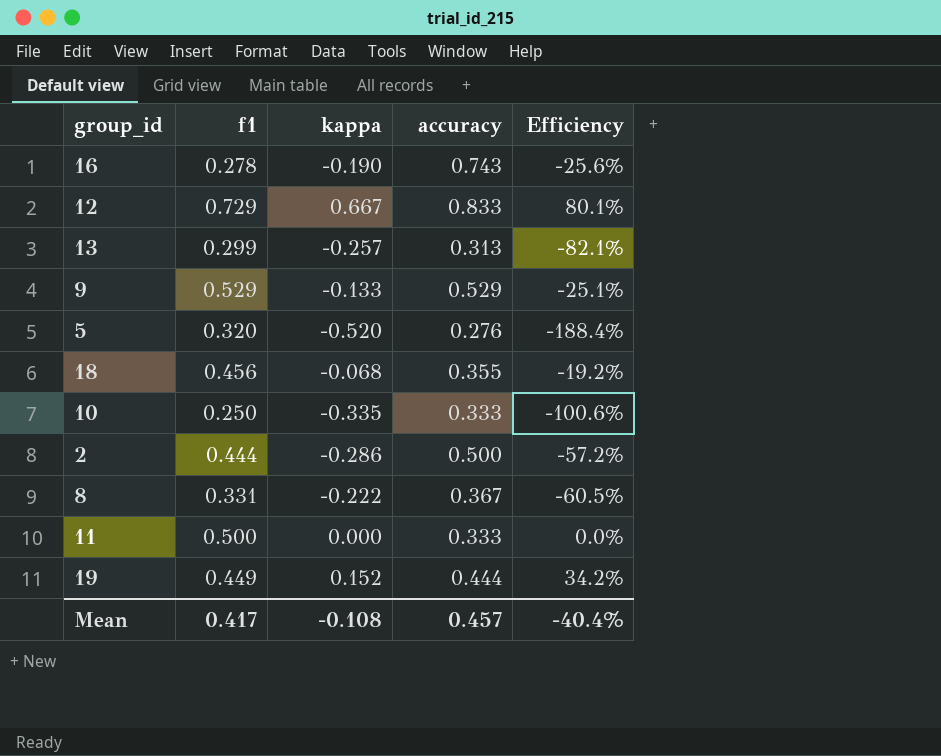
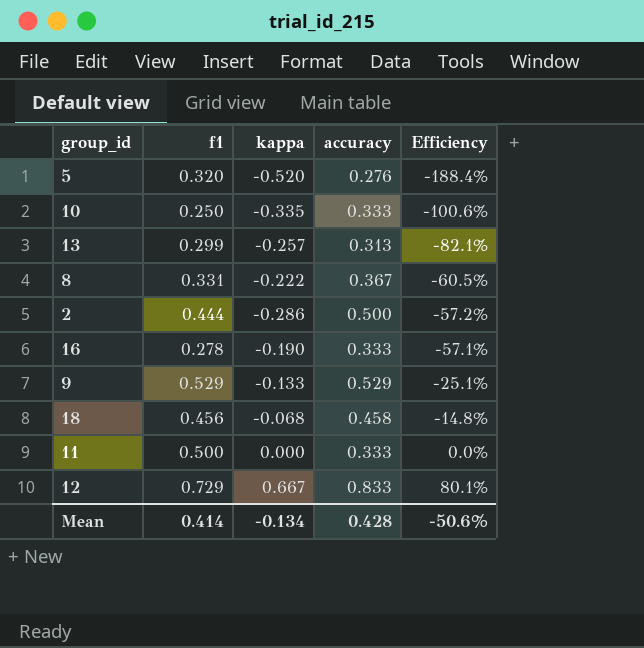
row order: none -> Efficiency ascending
row 19: 0.449 | 0.152 | 0.444 | 34.2% -> none
16 | accuracy: 0.743 -> 0.333
16 | Efficiency: -25.6% -> -57.1%
18 | accuracy: 0.355 -> 0.458
18 | Efficiency: -19.2% -> -14.8%
Mean | f1: 0.417 -> 0.414
Mean | kappa: -0.108 -> -0.134
Mean | accuracy: 0.457 -> 0.428
Mean | Efficiency: -40.4% -> -50.6%

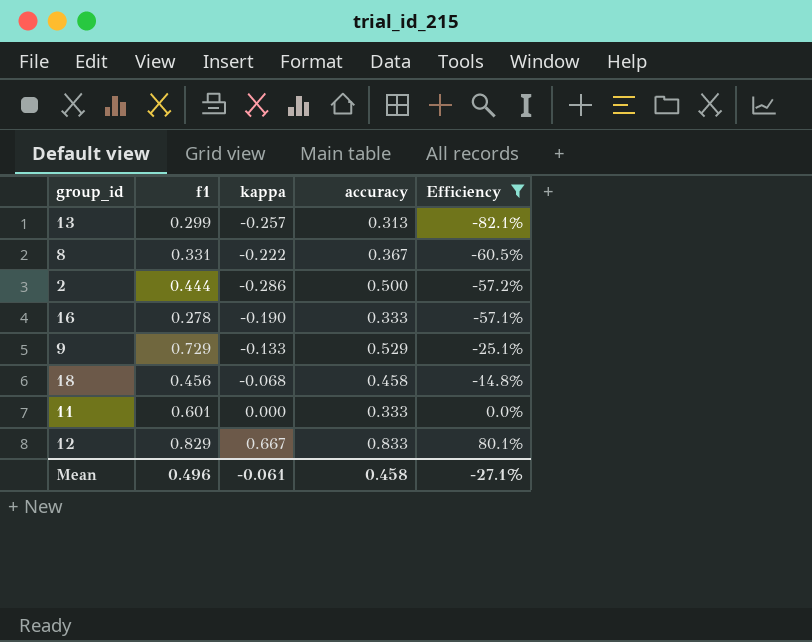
filter: none -> Efficiency >= -82.1%
9 | f1: 0.529 -> 0.729
11 | f1: 0.500 -> 0.601
12 | f1: 0.729 -> 0.829
Mean | f1: 0.414 -> 0.496
Mean | kappa: -0.134 -> -0.061
Mean | accuracy: 0.428 -> 0.458
Mean | Efficiency: -50.6% -> -27.1%

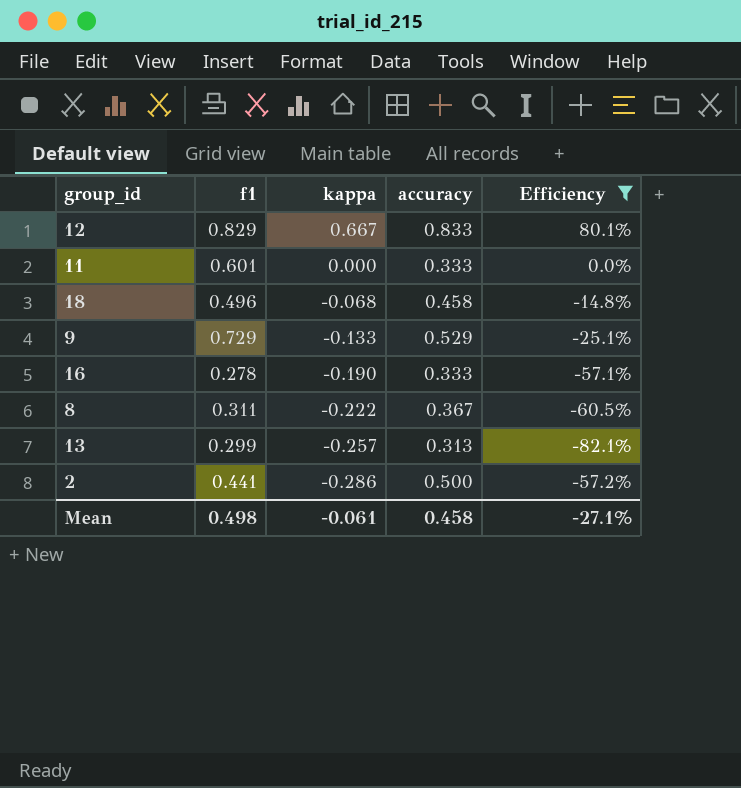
row order: Efficiency ascending -> kappa descending
18 | f1: 0.456 -> 0.496
8 | f1: 0.331 -> 0.311
2 | f1: 0.444 -> 0.441
Mean | f1: 0.496 -> 0.498

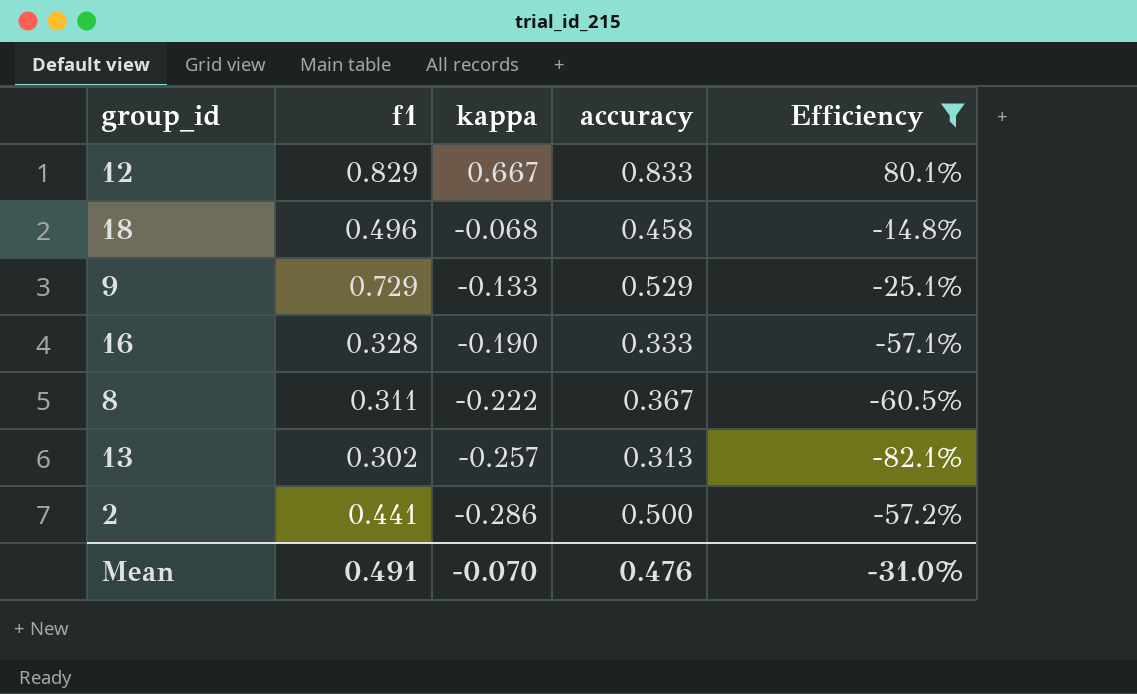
row 11: 0.601 | 0.000 | 0.333 | 0.0% -> none
16 | f1: 0.278 -> 0.328
13 | f1: 0.299 -> 0.302
Mean | f1: 0.498 -> 0.491
Mean | kappa: -0.061 -> -0.070
Mean | accuracy: 0.458 -> 0.476
Mean | Efficiency: -27.1% -> -31.0%

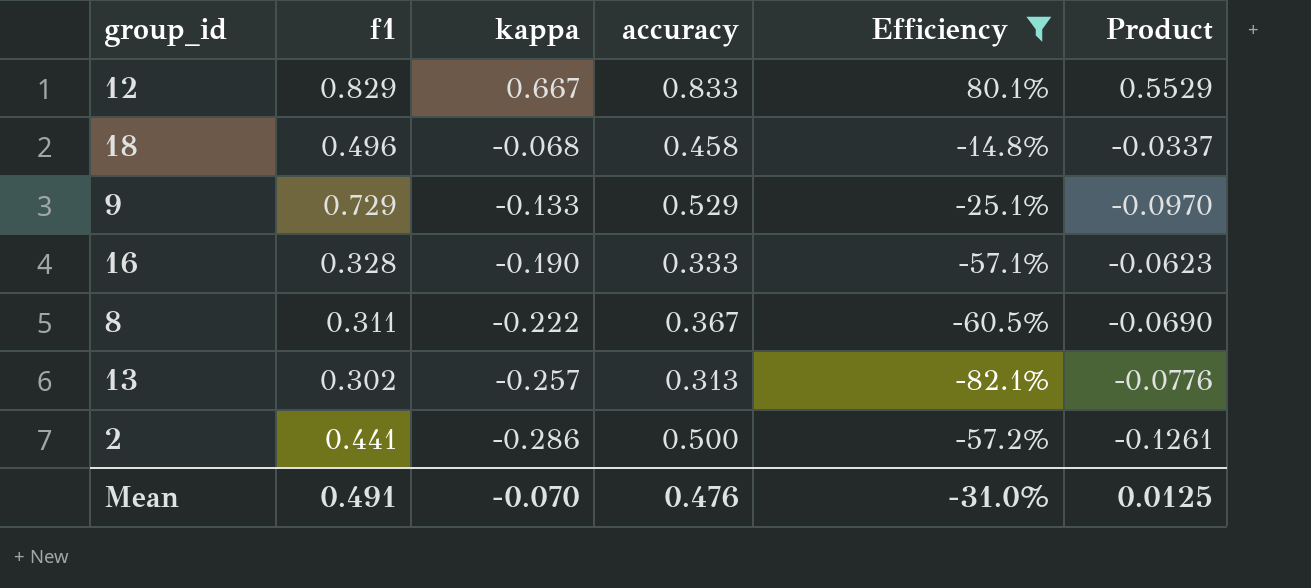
column Product | formula: none -> [f1] * [kappa]

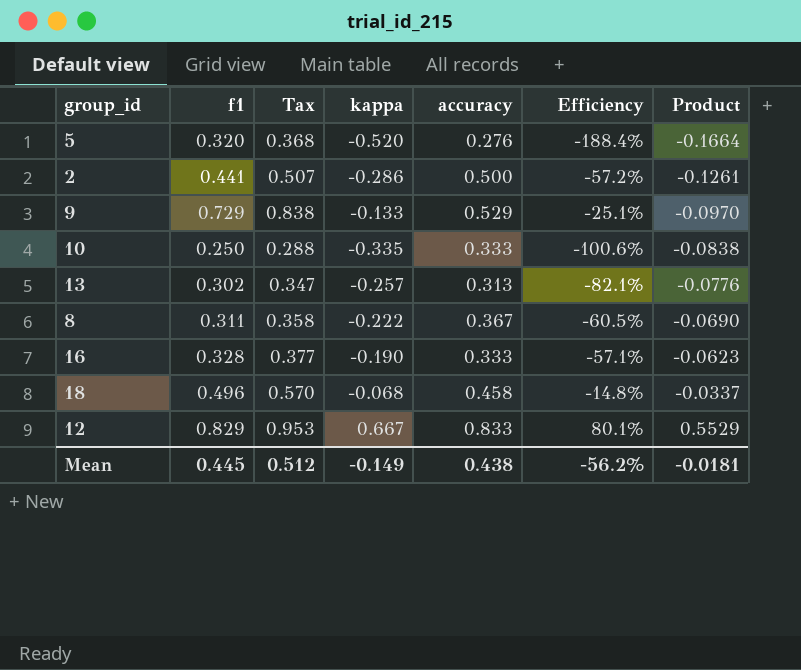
filter: Efficiency >= -82.1% -> none
row order: kappa descending -> Product ascending
column Tax | formula: none -> [f1] * 1.15
Mean | f1: 0.491 -> 0.445
Mean | kappa: -0.070 -> -0.149
Mean | accuracy: 0.476 -> 0.438
Mean | Efficiency: -31.0% -> -56.2%
Mean | Product: 0.0125 -> -0.0181

